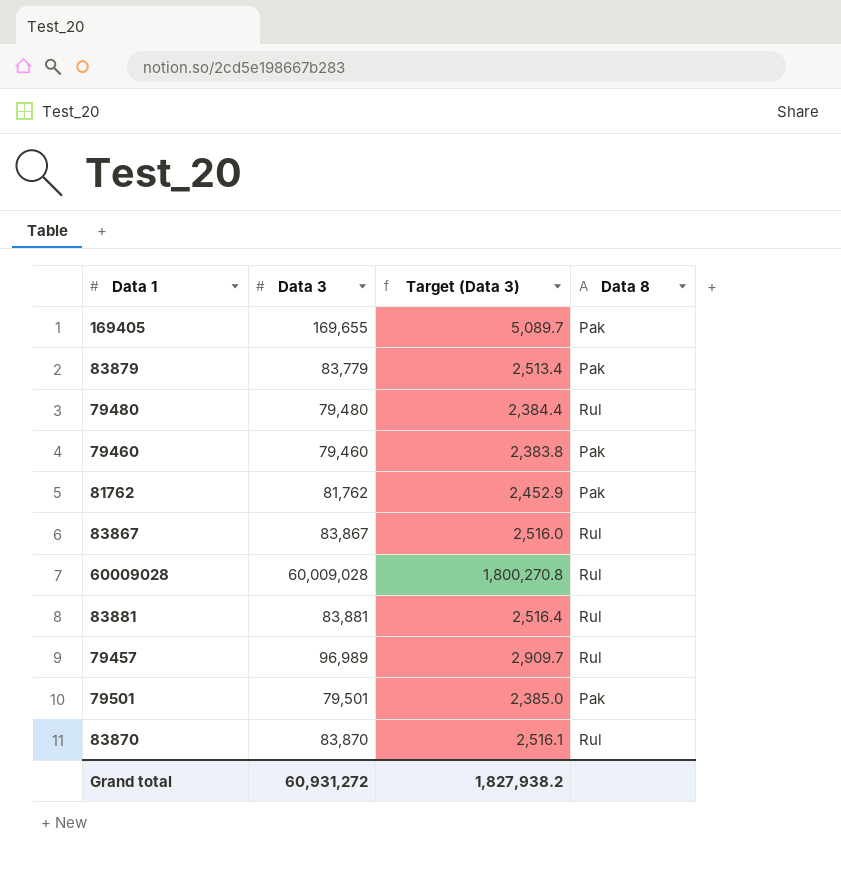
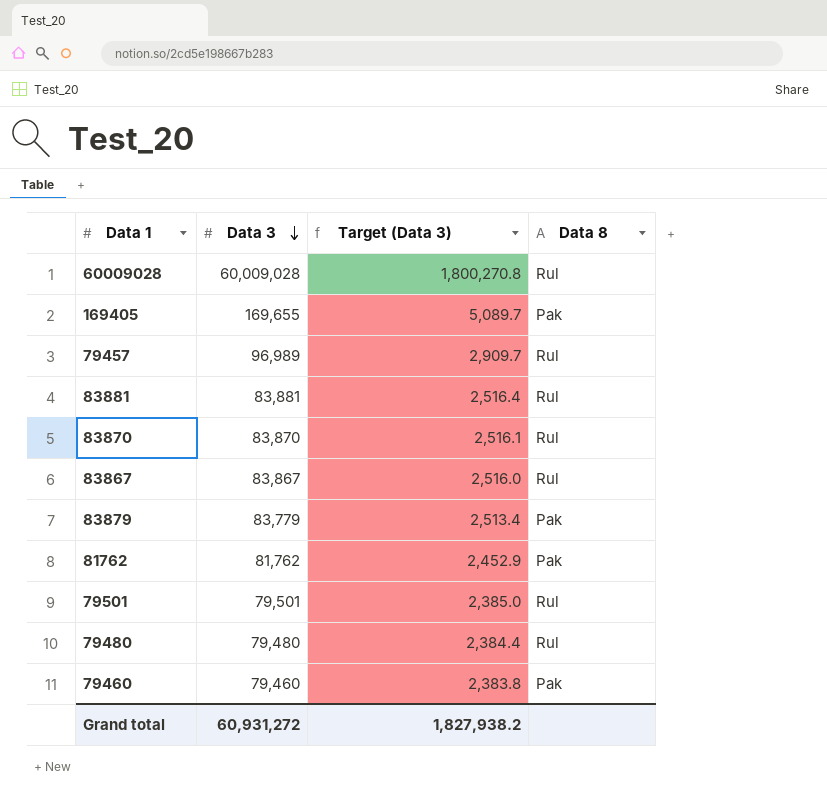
row order: none -> Data 3 descending
79501 | Data 8: Pak -> Rul

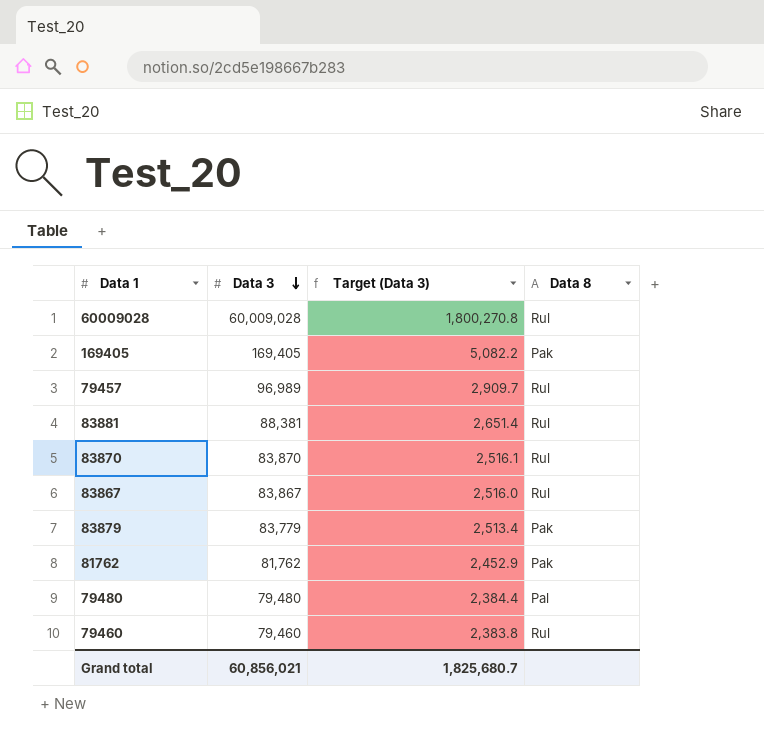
row 79501: 79,501 | 2,385.0 | Rul -> none
169405 | Data 3: 169,655 -> 169,405
169405 | Target (Data 3): 5,089.7 -> 5,082.2
83881 | Data 3: 83,881 -> 88,381
83881 | Target (Data 3): 2,516.4 -> 2,651.4
79480 | Data 8: Rul -> Pal
79460 | Data 8: Pak -> Rul
Grand total | Data 3: 60,931,272 -> 60,856,021
Grand total | Target (Data 3): 1,827,938.2 -> 1,825,680.7

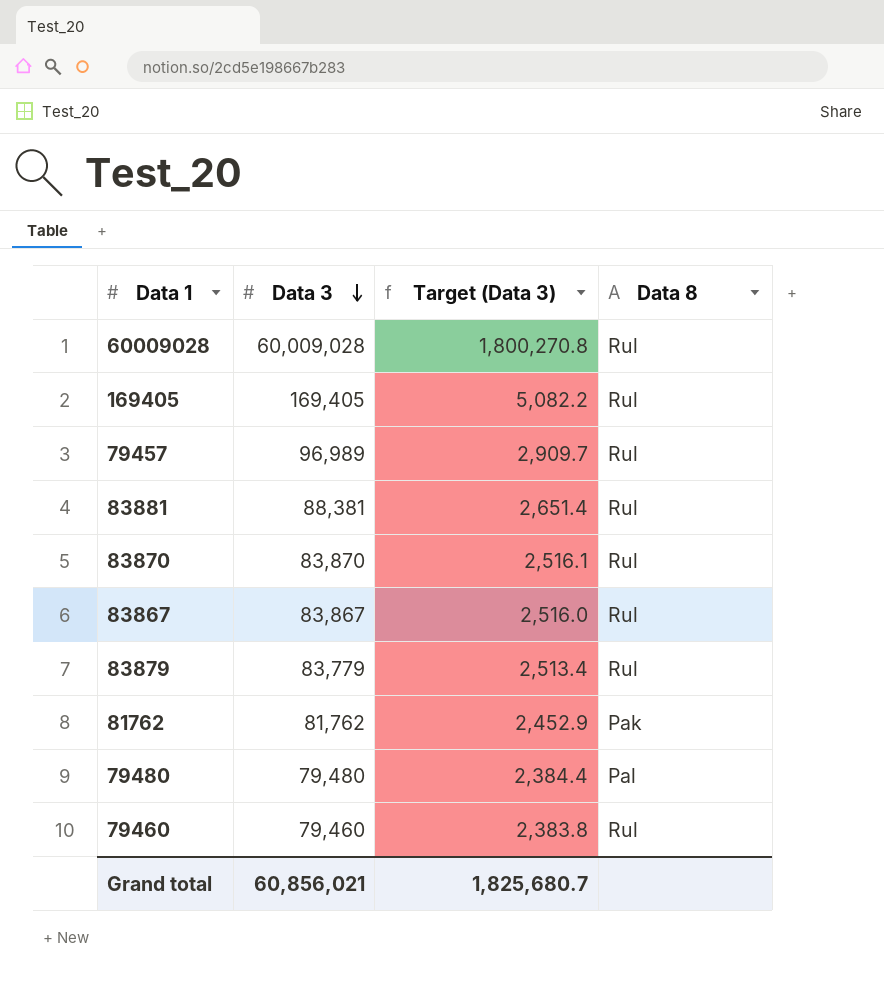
169405 | Data 8: Pak -> Rul
83879 | Data 8: Pak -> Rul

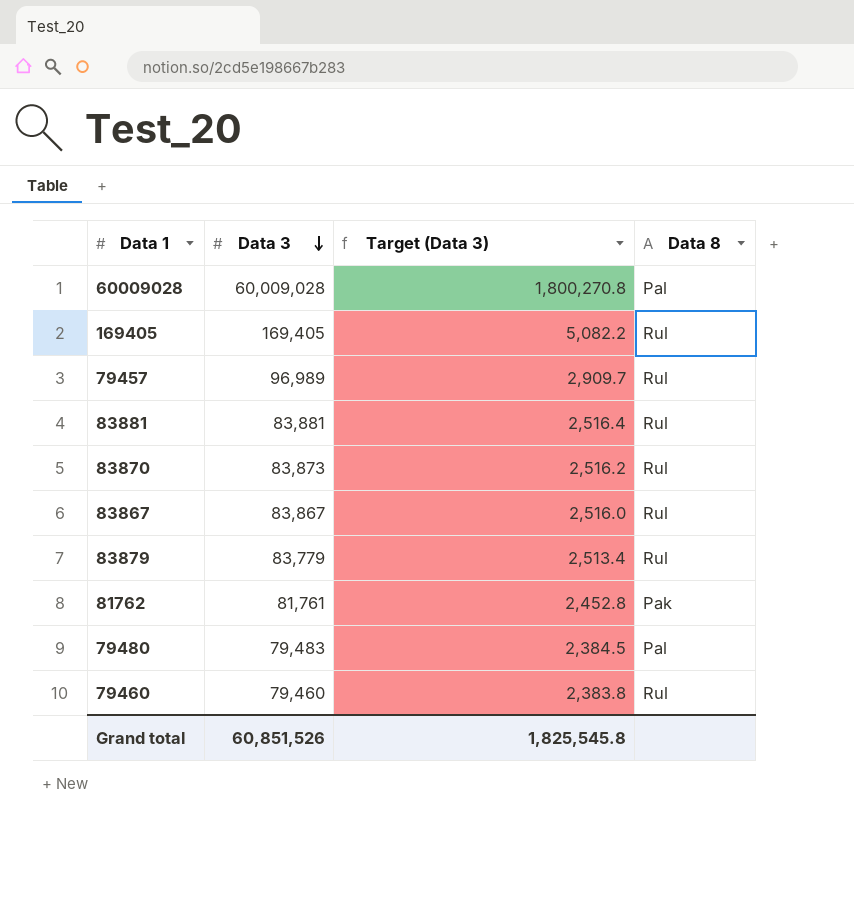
60009028 | Data 8: Rul -> Pal
83881 | Data 3: 88,381 -> 83,881
83881 | Target (Data 3): 2,651.4 -> 2,516.4
83870 | Data 3: 83,870 -> 83,873
83870 | Target (Data 3): 2,516.1 -> 2,516.2
81762 | Data 3: 81,762 -> 81,761
81762 | Target (Data 3): 2,452.9 -> 2,452.8
79480 | Data 3: 79,480 -> 79,483
79480 | Target (Data 3): 2,384.4 -> 2,384.5
Grand total | Data 3: 60,856,021 -> 60,851,526
Grand total | Target (Data 3): 1,825,680.7 -> 1,825,545.8

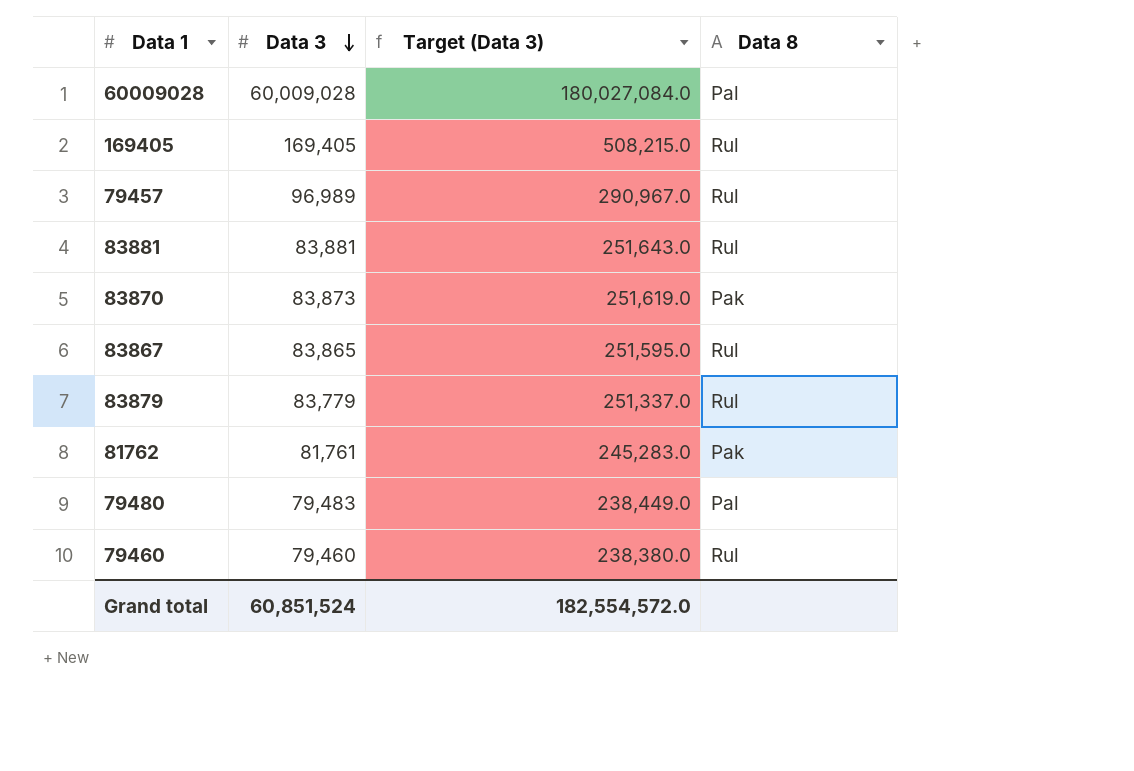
column Target (Data 3) | formula: [Data 3] * 0.03 -> [Data 3] * 3
83870 | Data 8: Rul -> Pak
83867 | Data 3: 83,867 -> 83,865
Grand total | Data 3: 60,851,526 -> 60,851,524
Grand total | Target (Data 3): 1,825,545.8 -> 182,554,572.0

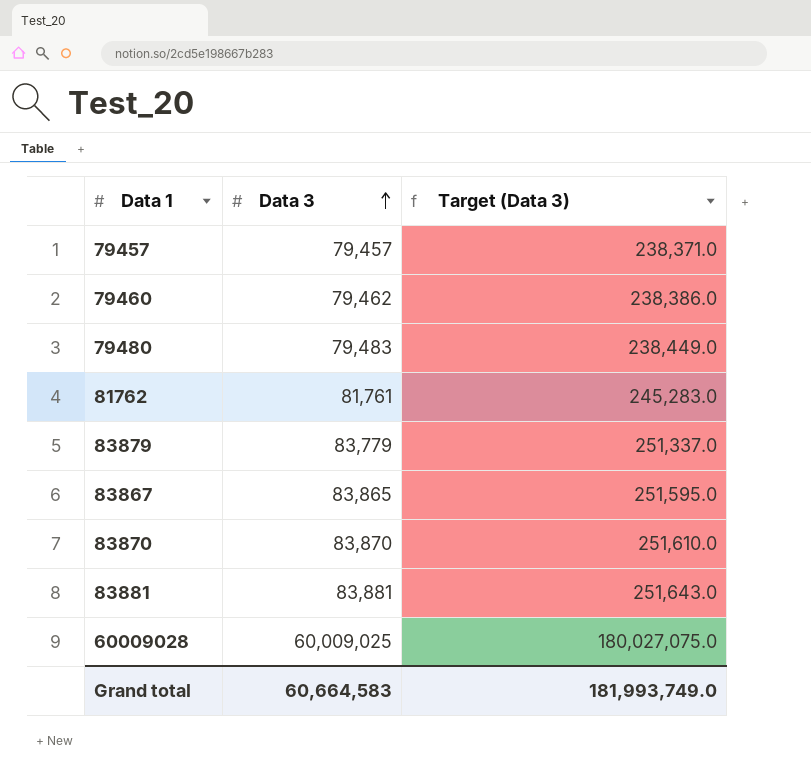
row order: Data 3 descending -> Data 3 ascending
column Data 8 | position: 4 -> none
row 169405: 169,405 | 508,215.0 | Rul -> none
79457 | Data 3: 96,989 -> 79,457
79457 | Target (Data 3): 290,967.0 -> 238,371.0
79460 | Data 3: 79,460 -> 79,462
79460 | Target (Data 3): 238,380.0 -> 238,386.0
83870 | Data 3: 83,873 -> 83,870
83870 | Target (Data 3): 251,619.0 -> 251,610.0
60009028 | Data 3: 60,009,028 -> 60,009,025
60009028 | Target (Data 3): 180,027,084.0 -> 180,027,075.0
Grand total | Data 3: 60,851,524 -> 60,664,583
Grand total | Target (Data 3): 182,554,572.0 -> 181,993,749.0

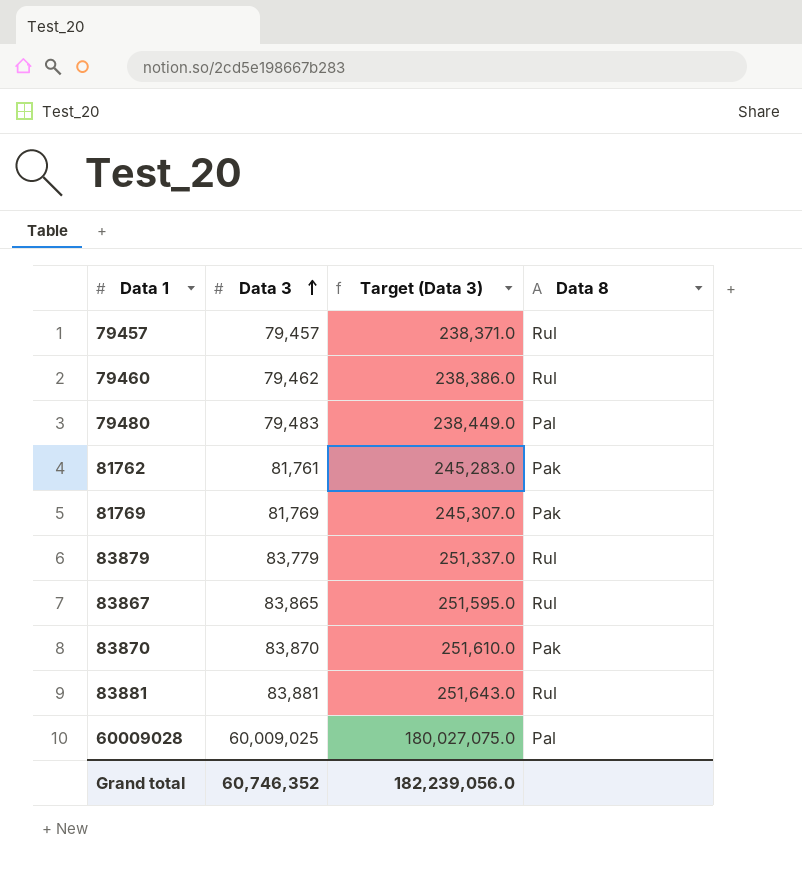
column Data 8 | position: none -> 4
row 81769: none -> 81,769 | 245,307.0 | Pak
Grand total | Data 3: 60,664,583 -> 60,746,352
Grand total | Target (Data 3): 181,993,749.0 -> 182,239,056.0

